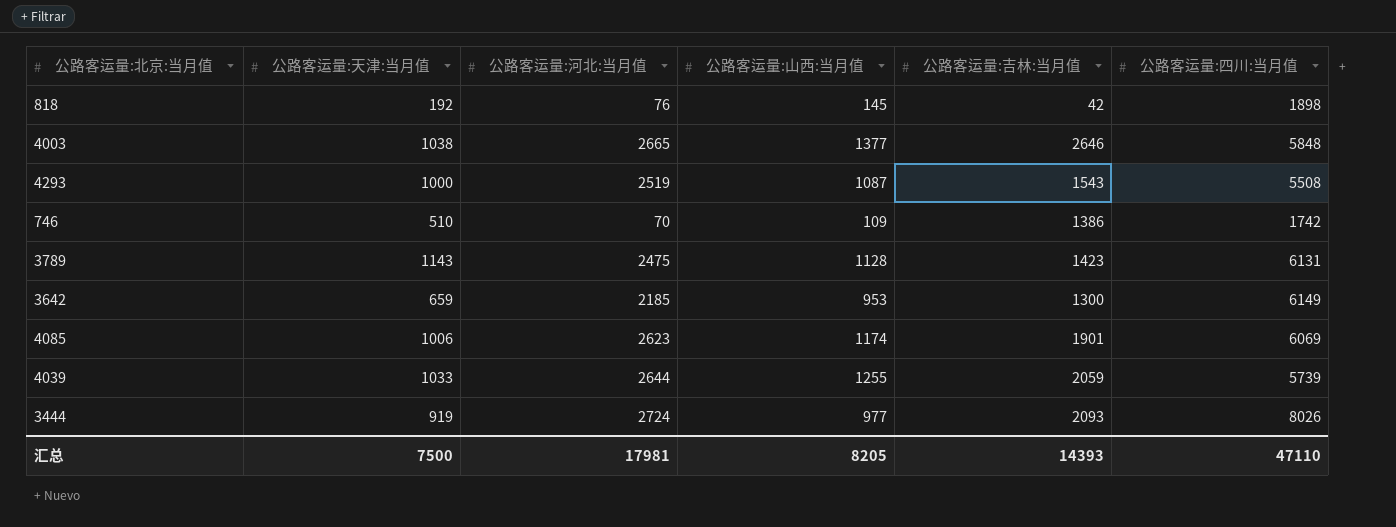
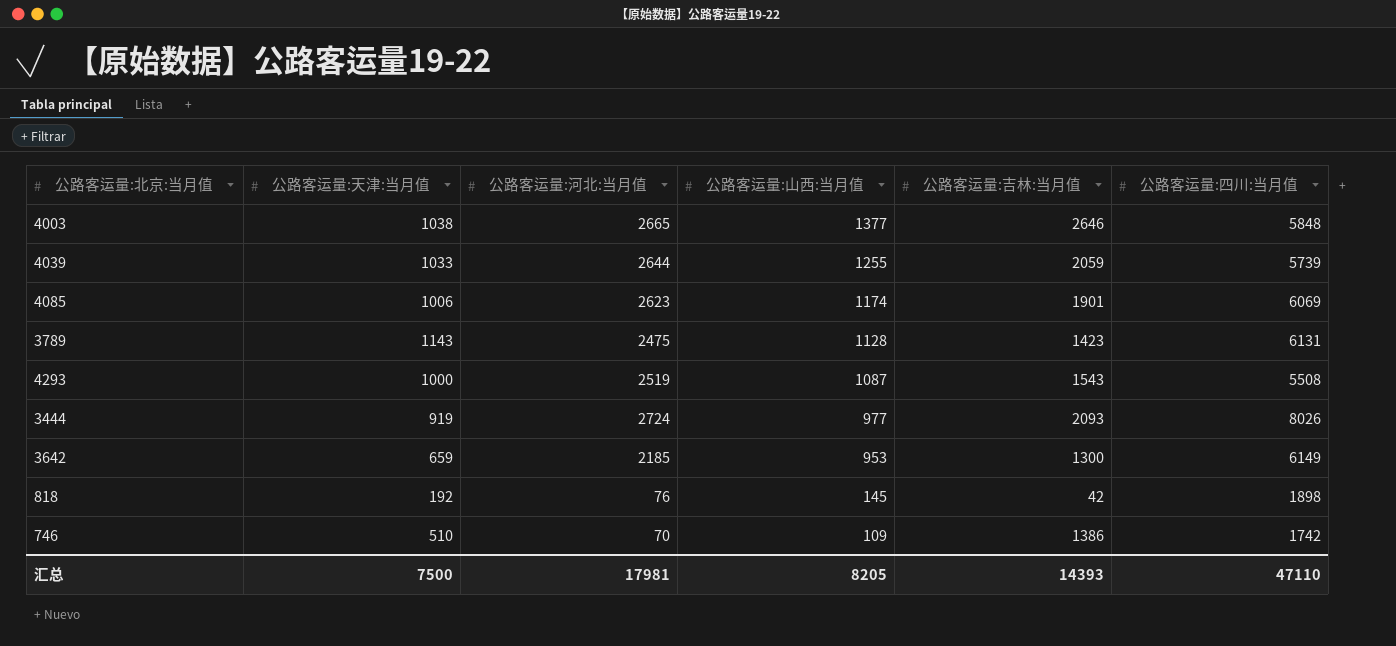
row order: none -> 公路客运量:山西:当月值 descending

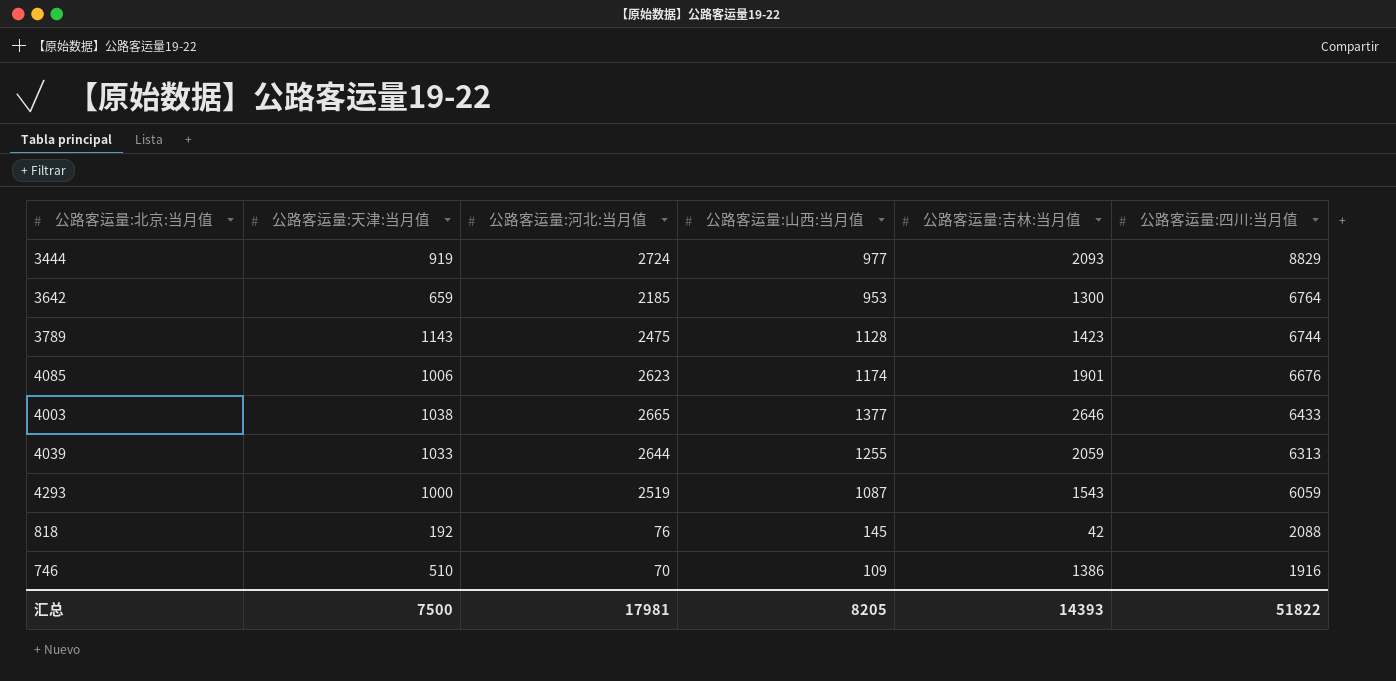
row order: 公路客运量:山西:当月值 descending -> 公路客运量:四川:当月值 descending
3444 | 公路客运量:四川:当月值: 8026 -> 8829
3642 | 公路客运量:四川:当月值: 6149 -> 6764
3789 | 公路客运量:四川:当月值: 6131 -> 6744
4085 | 公路客运量:四川:当月值: 6069 -> 6676
4003 | 公路客运量:四川:当月值: 5848 -> 6433
4039 | 公路客运量:四川:当月值: 5739 -> 6313
4293 | 公路客运量:四川:当月值: 5508 -> 6059
818 | 公路客运量:四川:当月值: 1898 -> 2088
746 | 公路客运量:四川:当月值: 1742 -> 1916
汇总 | 公路客运量:四川:当月值: 47110 -> 51822

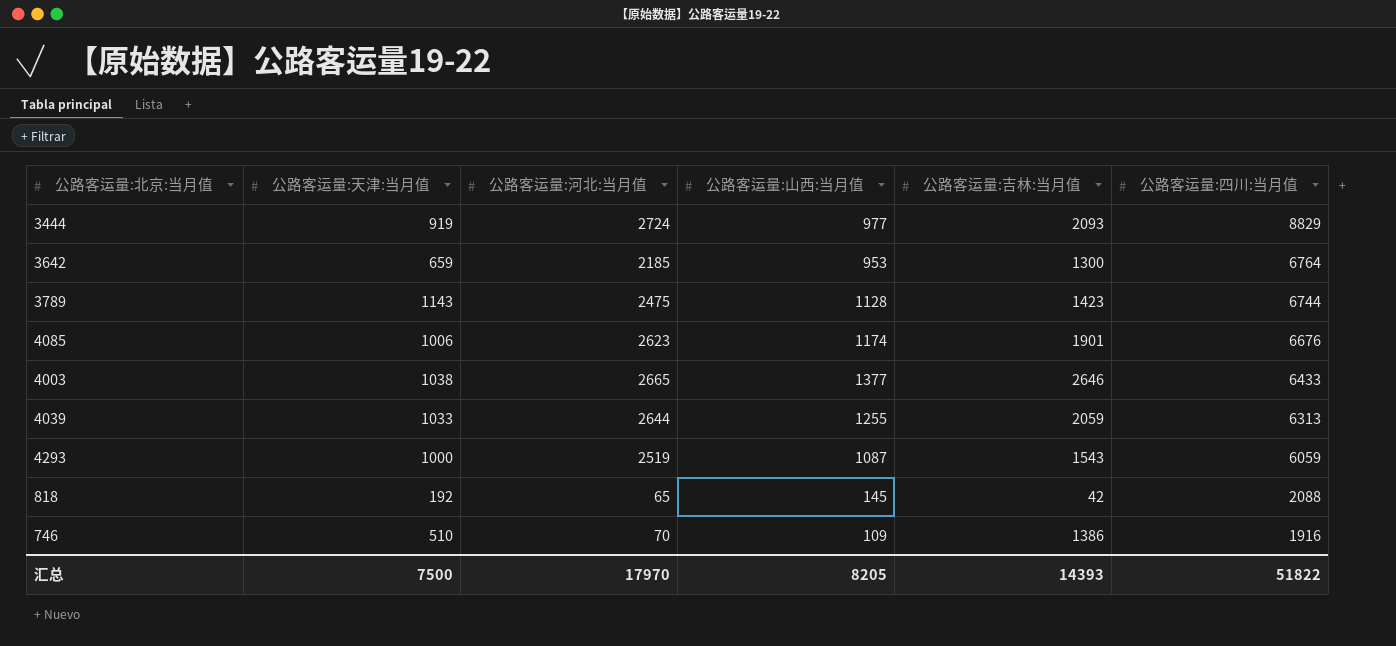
818 | 公路客运量:河北:当月值: 76 -> 65
汇总 | 公路客运量:河北:当月值: 17981 -> 17970

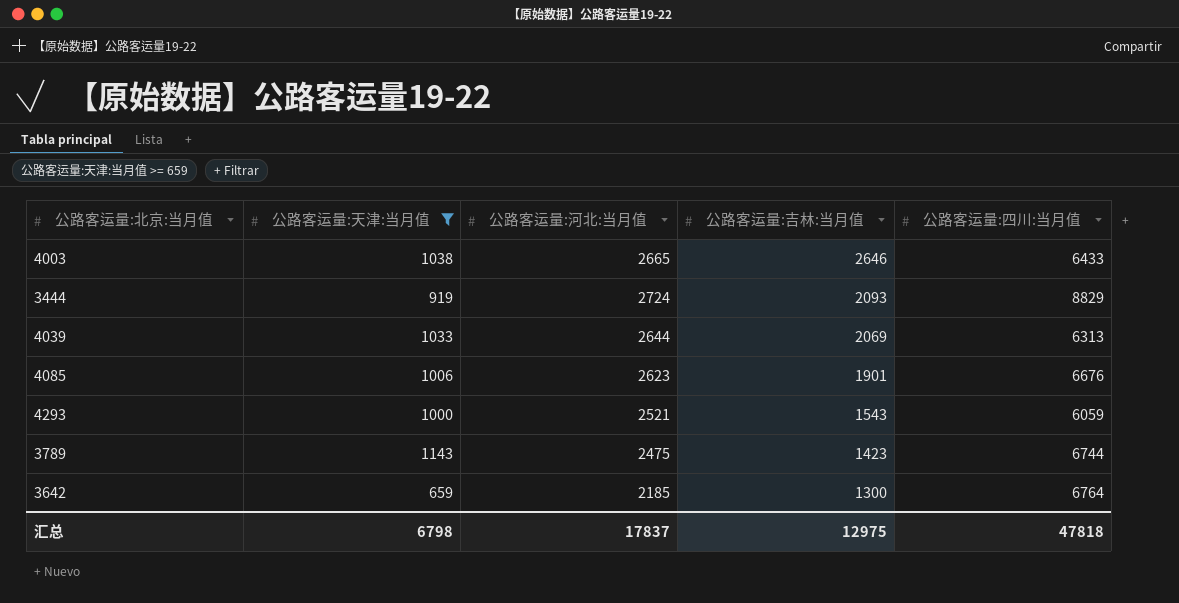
filter: none -> 公路客运量:天津:当月值 >= 659
row order: 公路客运量:四川:当月值 descending -> 公路客运量:吉林:当月值 descending
column 公路客运量:山西:当月值 | position: 4 -> none
4039 | 公路客运量:吉林:当月值: 2059 -> 2069
4293 | 公路客运量:河北:当月值: 2519 -> 2521
汇总 | 公路客运量:天津:当月值: 7500 -> 6798
汇总 | 公路客运量:河北:当月值: 17970 -> 17837
汇总 | 公路客运量:吉林:当月值: 14393 -> 12975
汇总 | 公路客运量:四川:当月值: 51822 -> 47818

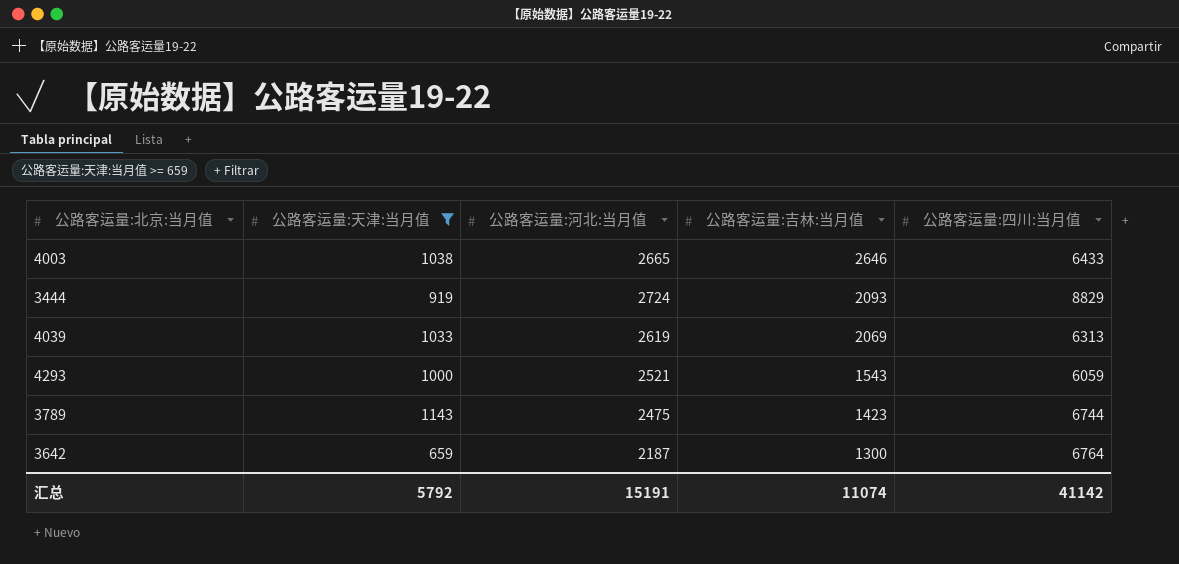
row 4085: 1006 | 2623 | 1901 | 6676 -> none
4039 | 公路客运量:河北:当月值: 2644 -> 2619
3642 | 公路客运量:河北:当月值: 2185 -> 2187
汇总 | 公路客运量:天津:当月值: 6798 -> 5792
汇总 | 公路客运量:河北:当月值: 17837 -> 15191
汇总 | 公路客运量:吉林:当月值: 12975 -> 11074
汇总 | 公路客运量:四川:当月值: 47818 -> 41142

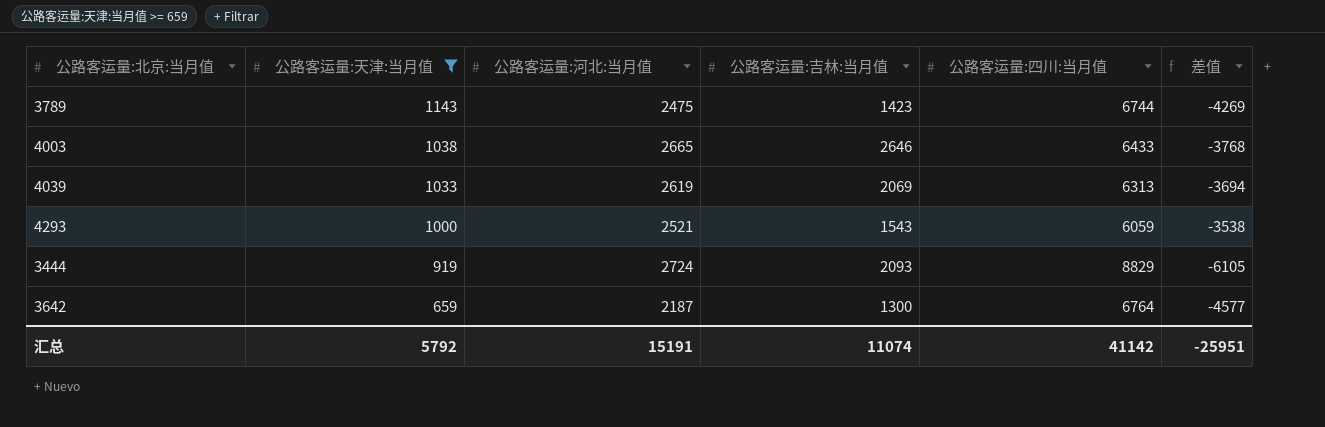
row order: 公路客运量:吉林:当月值 descending -> 公路客运量:天津:当月值 descending
column 差值 | formula: none -> [公路客运量:河北:当月值] - [公路客运量:四川:当月值]

